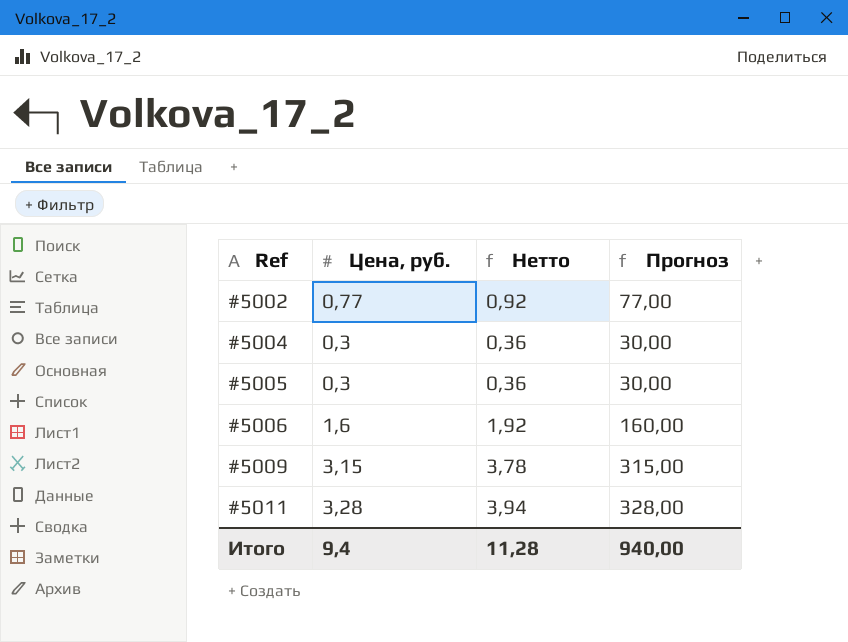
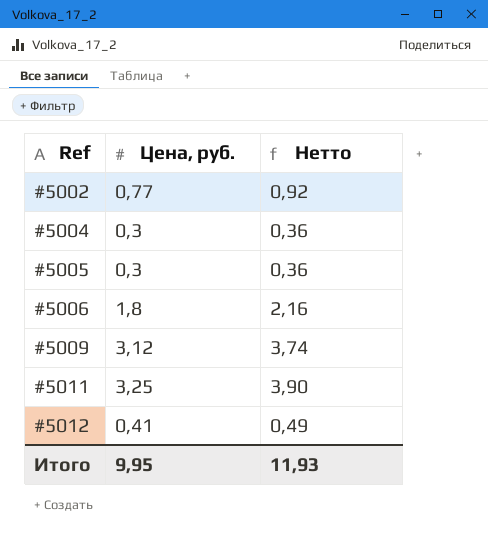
column Прогноз | formula: [Цена, руб.] * 100 -> none
#5006 | Цена, руб.: 1,6 -> 1,8
#5006 | Нетто: 1,92 -> 2,16
#5009 | Цена, руб.: 3,15 -> 3,12
#5009 | Нетто: 3,78 -> 3,74
#5011 | Цена, руб.: 3,28 -> 3,25
#5011 | Нетто: 3,94 -> 3,90
row #5012: none -> 0,41 | 0,49
Итого | Цена, руб.: 9,4 -> 9,95
Итого | Нетто: 11,28 -> 11,93

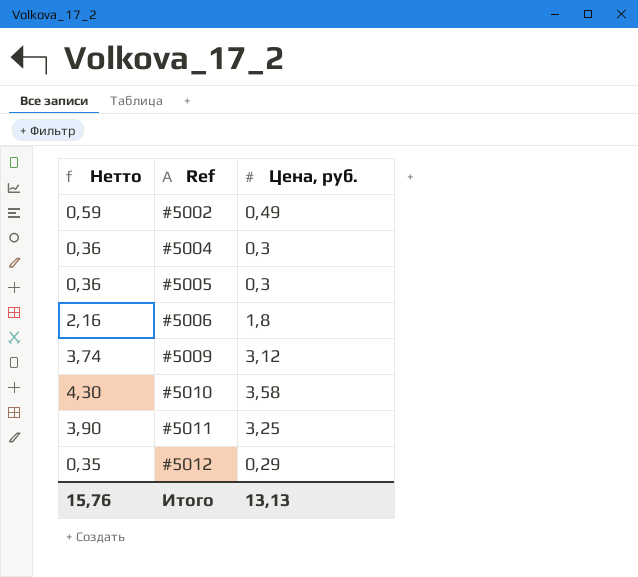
column Нетто | position: 3 -> 1
#5002 | Нетто: 0,92 -> 0,59
#5002 | Цена, руб.: 0,77 -> 0,49
row #5010: none -> 4,30 | 3,58
#5012 | Нетто: 0,49 -> 0,35
#5012 | Цена, руб.: 0,41 -> 0,29
Итого | Нетто: 11,93 -> 15,76
Итого | Цена, руб.: 9,95 -> 13,13

